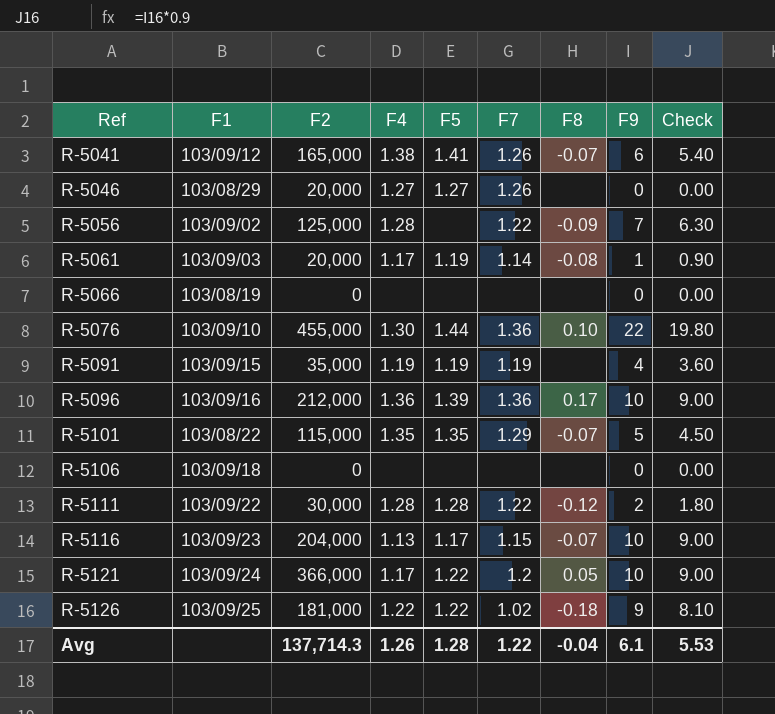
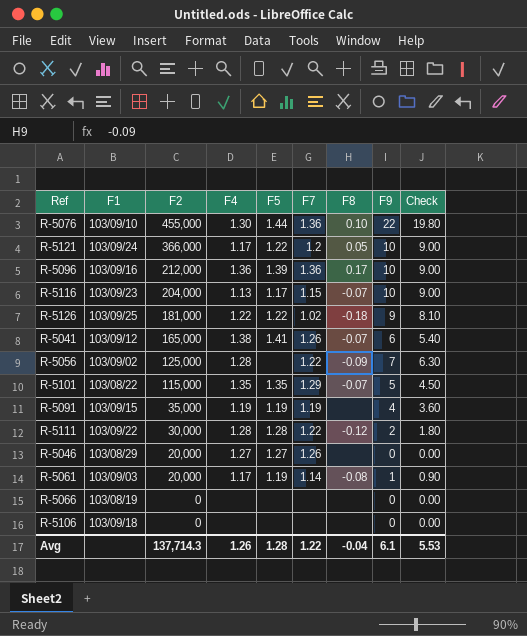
row order: Ref ascending -> F2 descending

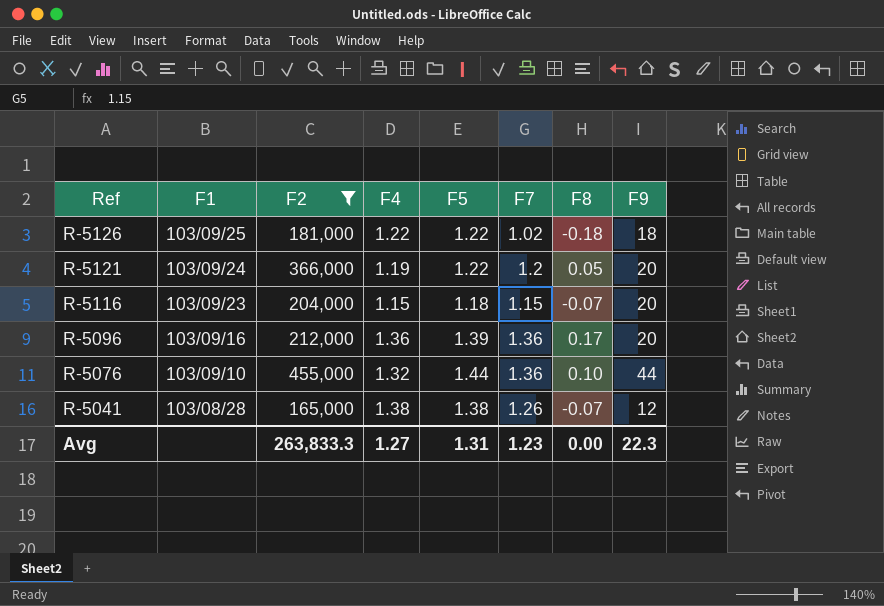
filter: none -> F2 >= 165,000
row order: F2 descending -> Ref descending
column Check | formula: [F9] * 0.9 -> none
R-5126 | F9: 9 -> 18
R-5121 | F4: 1.17 -> 1.19
R-5121 | F9: 10 -> 20
R-5116 | F4: 1.13 -> 1.15
R-5116 | F5: 1.17 -> 1.18
R-5116 | F9: 10 -> 20
R-5096 | F9: 10 -> 20
R-5076 | F4: 1.30 -> 1.32
R-5076 | F9: 22 -> 44
R-5041 | F1: 103/09/12 -> 103/08/28
R-5041 | F5: 1.41 -> 1.38
R-5041 | F9: 6 -> 12
Avg | F2: 137,714.3 -> 263,833.3
Avg | F4: 1.26 -> 1.27
Avg | F5: 1.28 -> 1.31
Avg | F7: 1.22 -> 1.23
Avg | F8: -0.04 -> 0.00
Avg | F9: 6.1 -> 22.3

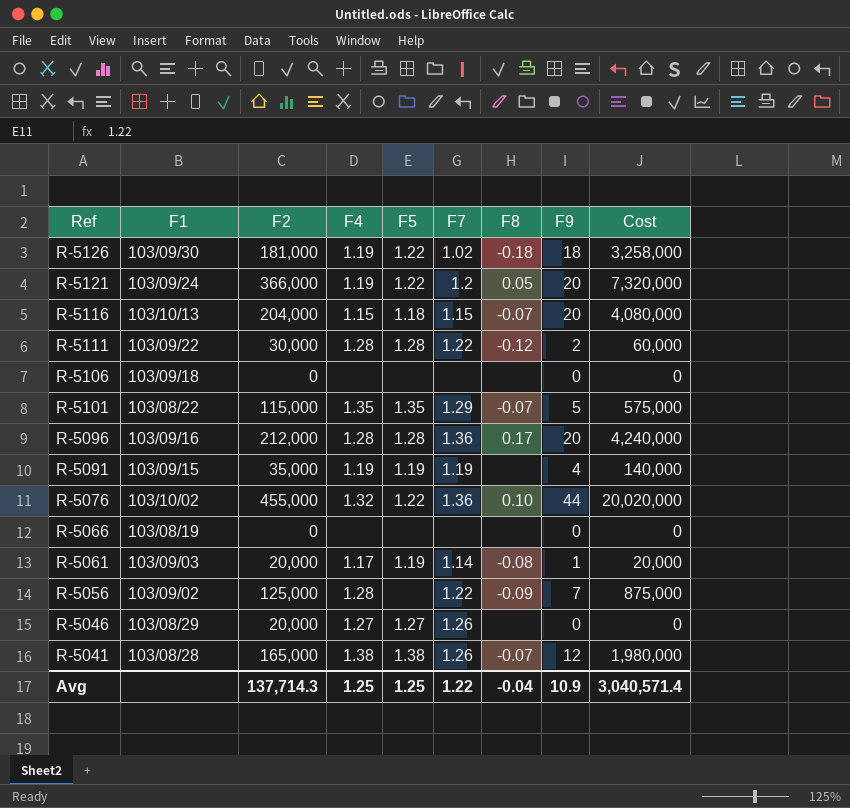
filter: F2 >= 165,000 -> none
column Cost | formula: none -> [F2] * [F9]
R-5126 | F1: 103/09/25 -> 103/09/30
R-5126 | F4: 1.22 -> 1.19
R-5116 | F1: 103/09/23 -> 103/10/13
R-5096 | F4: 1.36 -> 1.28
R-5096 | F5: 1.39 -> 1.28
R-5076 | F1: 103/09/10 -> 103/10/02
R-5076 | F5: 1.44 -> 1.22
Avg | F2: 263,833.3 -> 137,714.3
Avg | F4: 1.27 -> 1.25
Avg | F5: 1.31 -> 1.25
Avg | F7: 1.23 -> 1.22
Avg | F8: 0.00 -> -0.04
Avg | F9: 22.3 -> 10.9

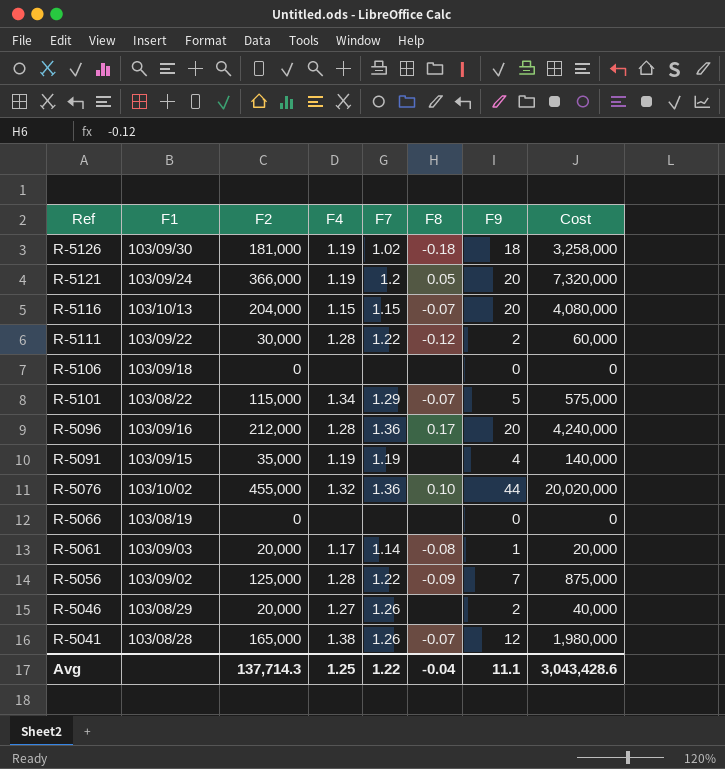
column F5 | position: 5 -> none
R-5101 | F4: 1.35 -> 1.34
R-5046 | F9: 0 -> 2
R-5046 | Cost: 0 -> 40,000
Avg | F9: 10.9 -> 11.1
Avg | Cost: 3,040,571.4 -> 3,043,428.6

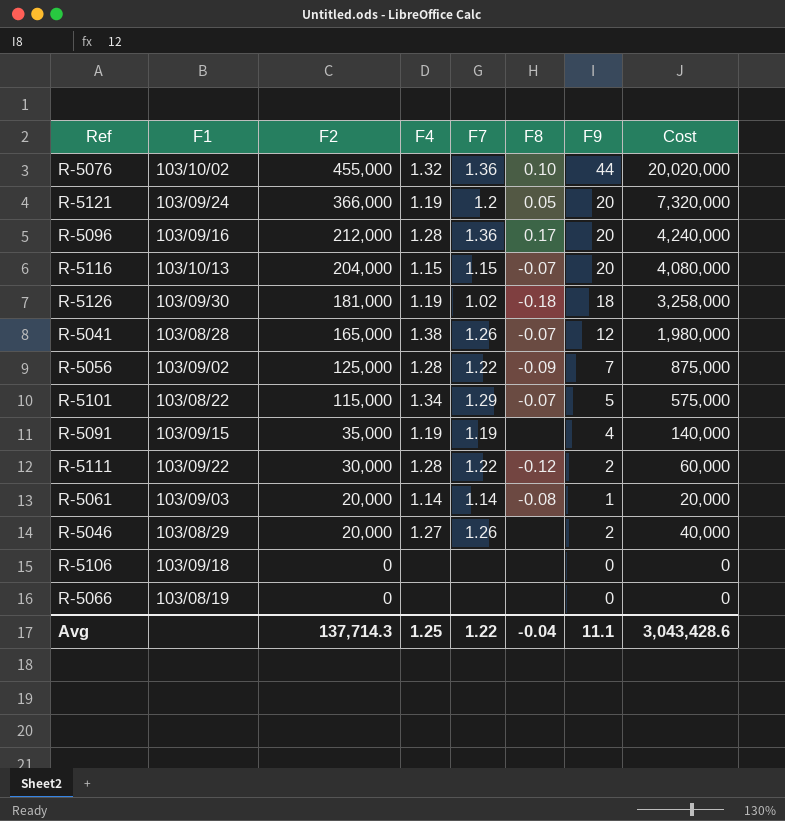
row order: Ref descending -> F2 descending
R-5061 | F4: 1.17 -> 1.14

